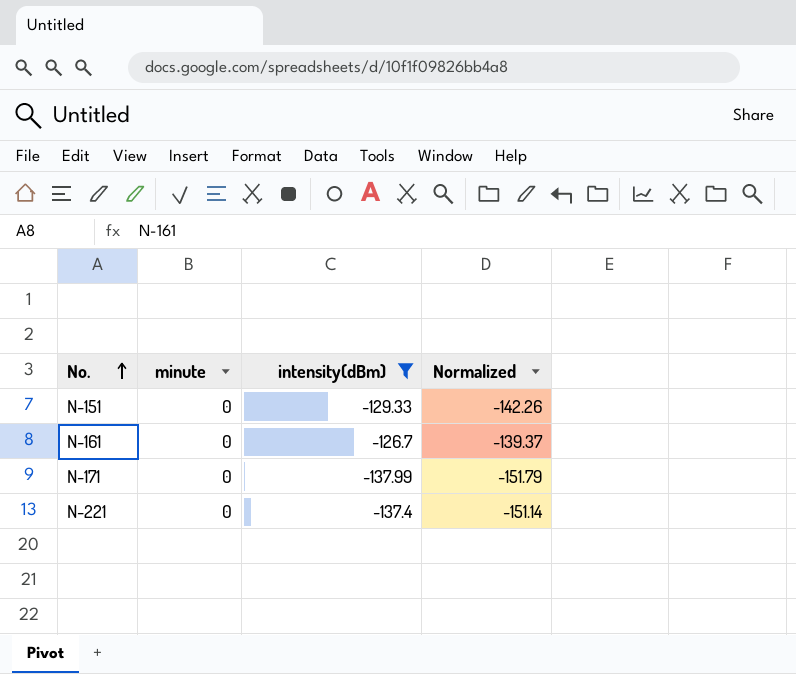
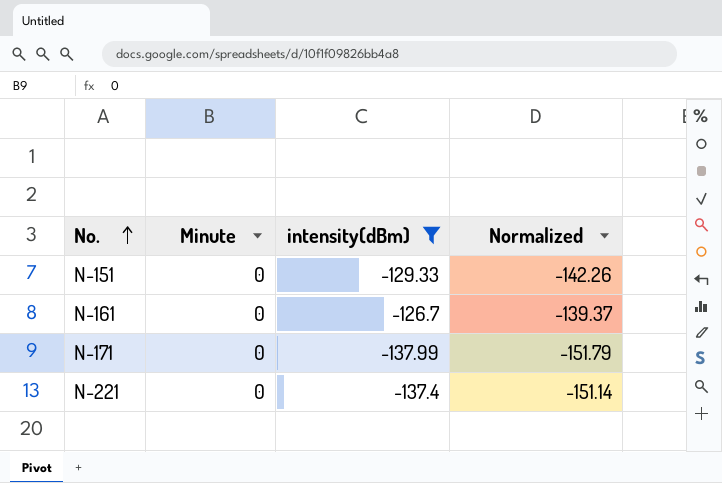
column name: minute -> Minute

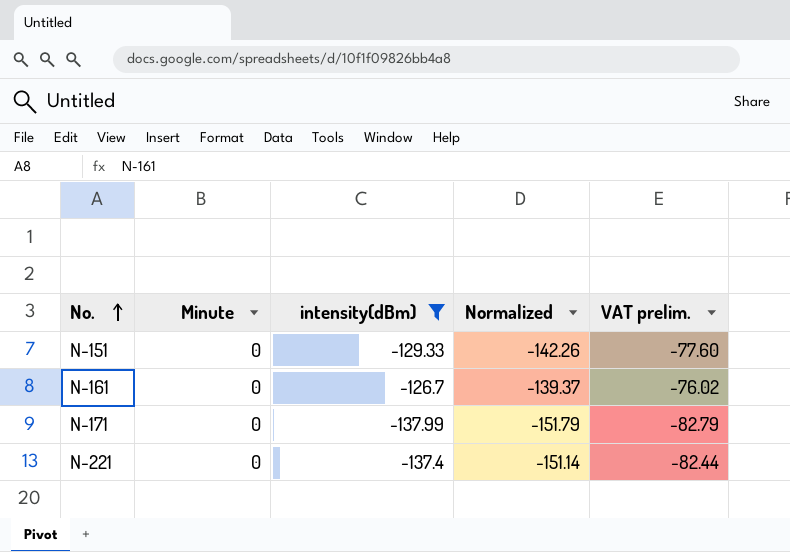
column VAT prelim. | formula: none -> [intensity(dBm)] * 0.6

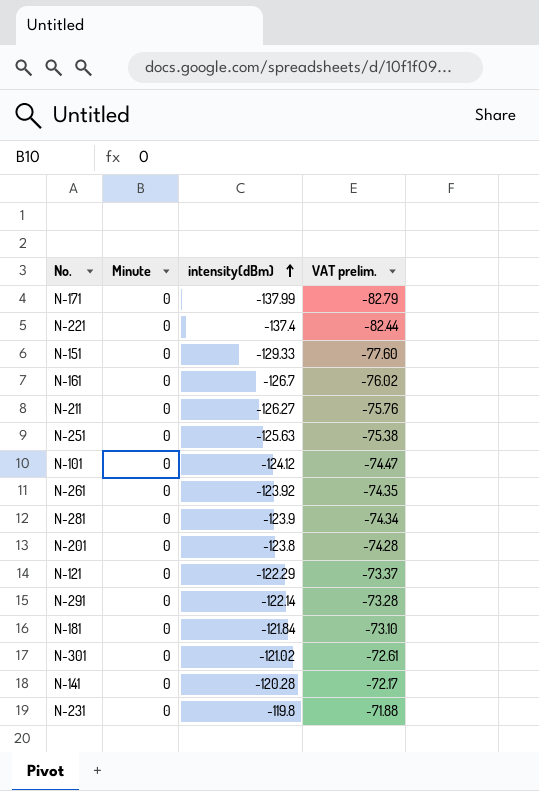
filter: intensity(dBm) <= -126.7 -> none
row order: No. ascending -> intensity(dBm) ascending
column Normalized | formula: [intensity(dBm)] * 1.1 -> none

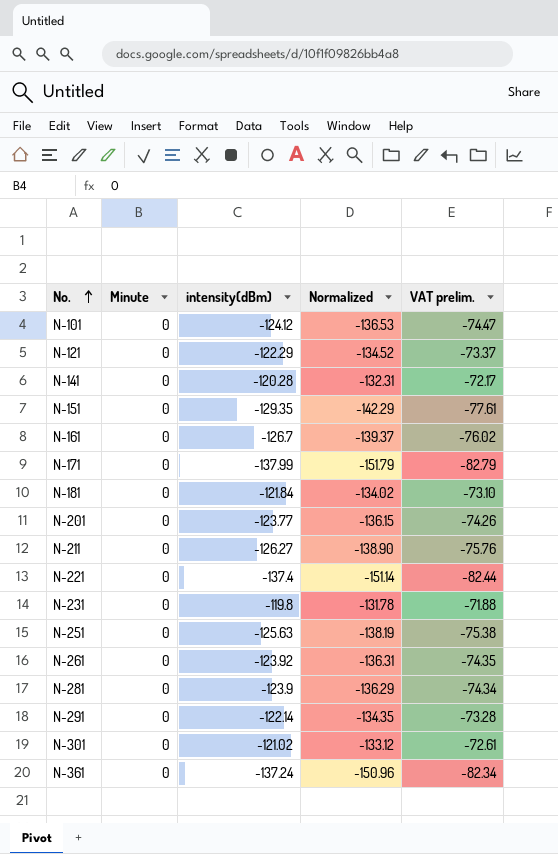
row order: intensity(dBm) ascending -> No. ascending
column Normalized | formula: none -> [intensity(dBm)] * 1.1
N-151 | intensity(dBm): -129.33 -> -129.35
N-151 | VAT prelim.: -77.60 -> -77.61
N-201 | intensity(dBm): -123.8 -> -123.77
N-201 | VAT prelim.: -74.28 -> -74.26
row N-361: none -> 0 | -137.24 | -150.96 | -82.34

